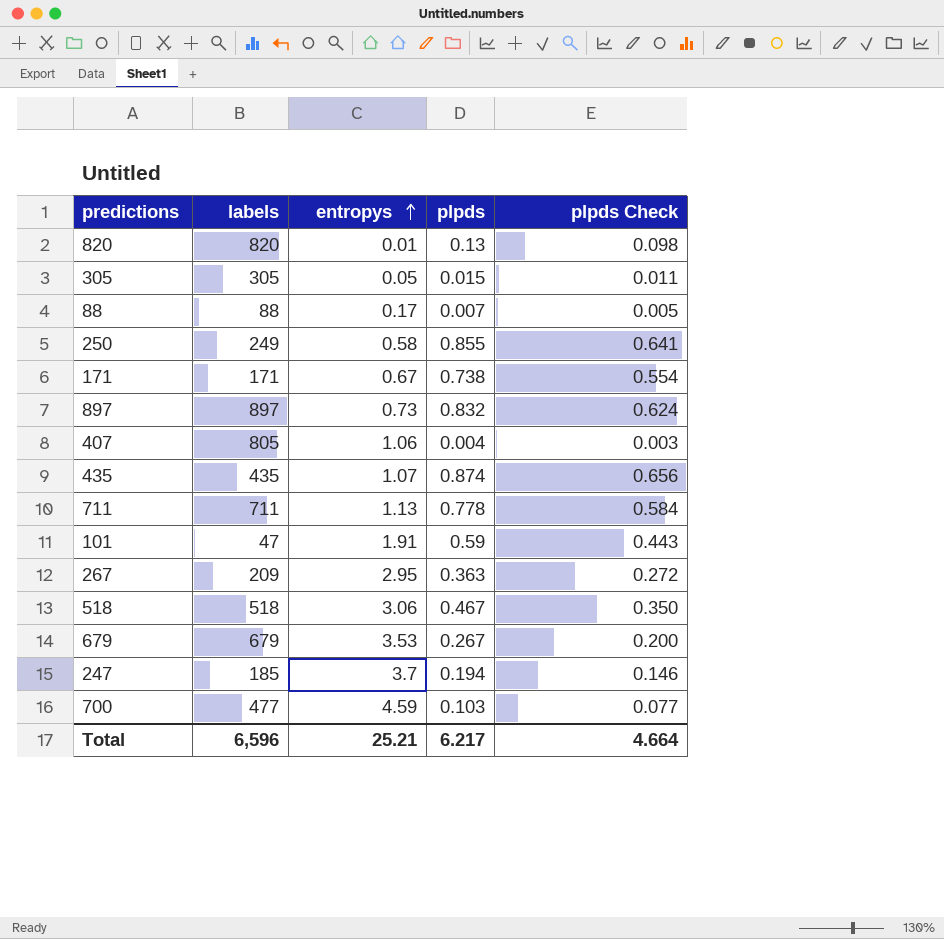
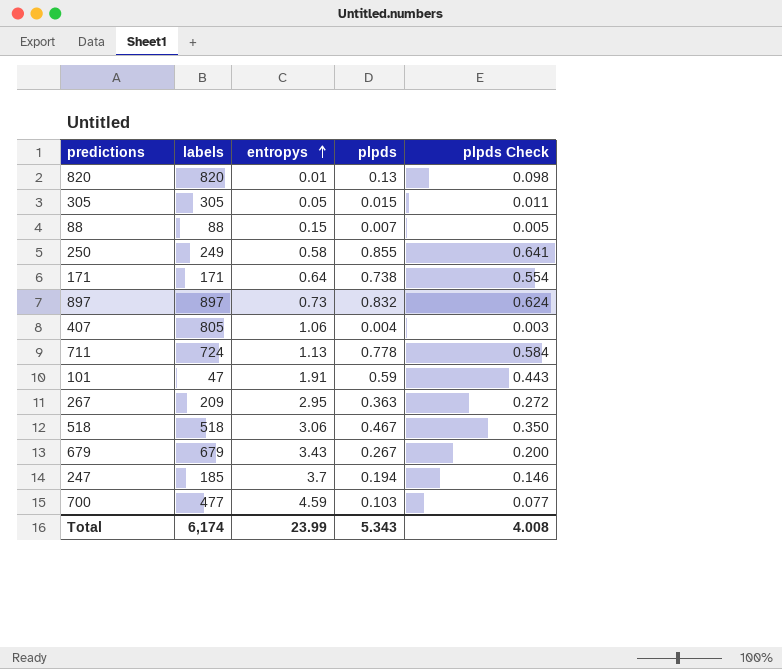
row 435: 435 | 1.07 | 0.874 | 0.656 -> none
88 | entropys: 0.17 -> 0.15
171 | entropys: 0.67 -> 0.64
711 | labels: 711 -> 724
679 | entropys: 3.53 -> 3.43
Total | labels: 6,596 -> 6,174
Total | entropys: 25.21 -> 23.99
Total | plpds: 6.217 -> 5.343
Total | plpds Check: 4.664 -> 4.008

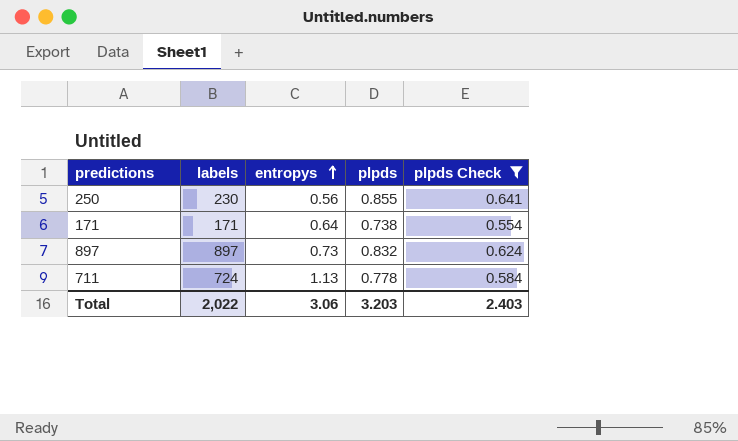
filter: none -> plpds Check >= 0.554
250 | labels: 249 -> 230
250 | entropys: 0.58 -> 0.56
Total | labels: 6,174 -> 2,022
Total | entropys: 23.99 -> 3.06
Total | plpds: 5.343 -> 3.203
Total | plpds Check: 4.008 -> 2.403

